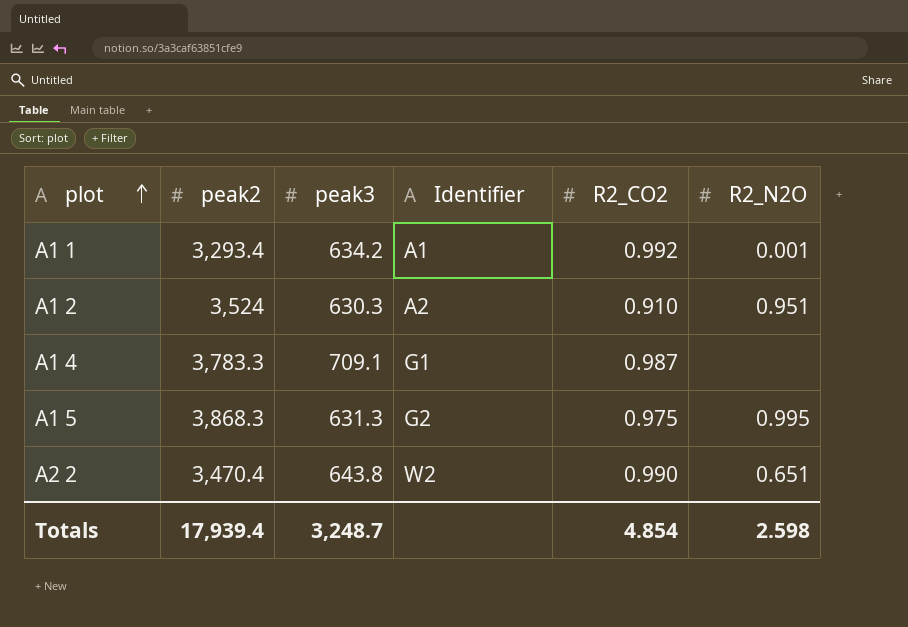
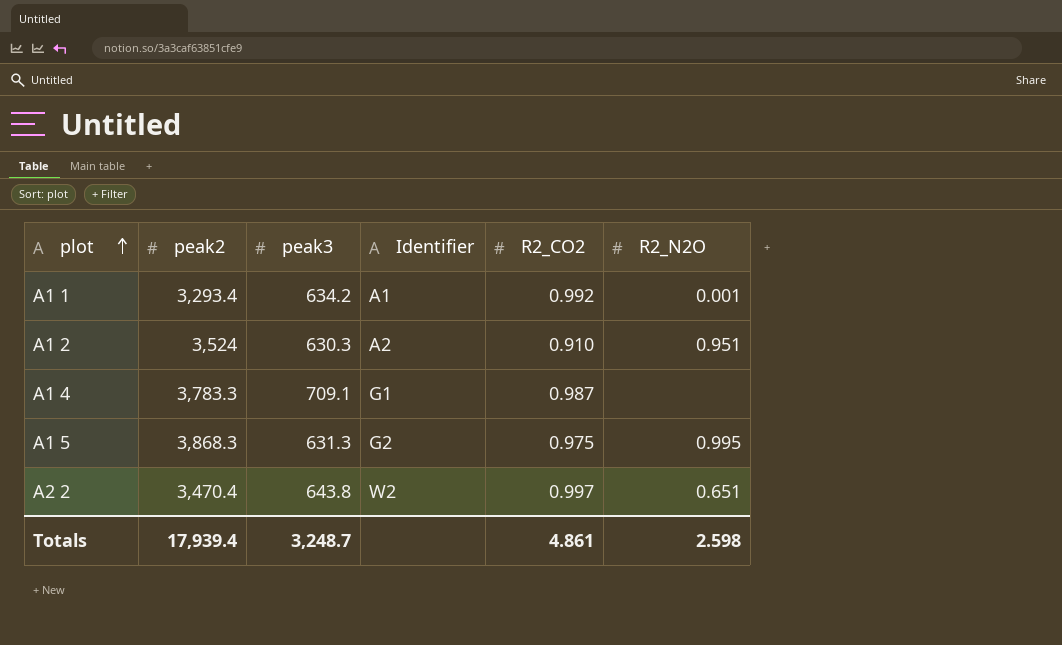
A2 2 | R2_CO2: 0.990 -> 0.997
Totals | R2_CO2: 4.854 -> 4.861

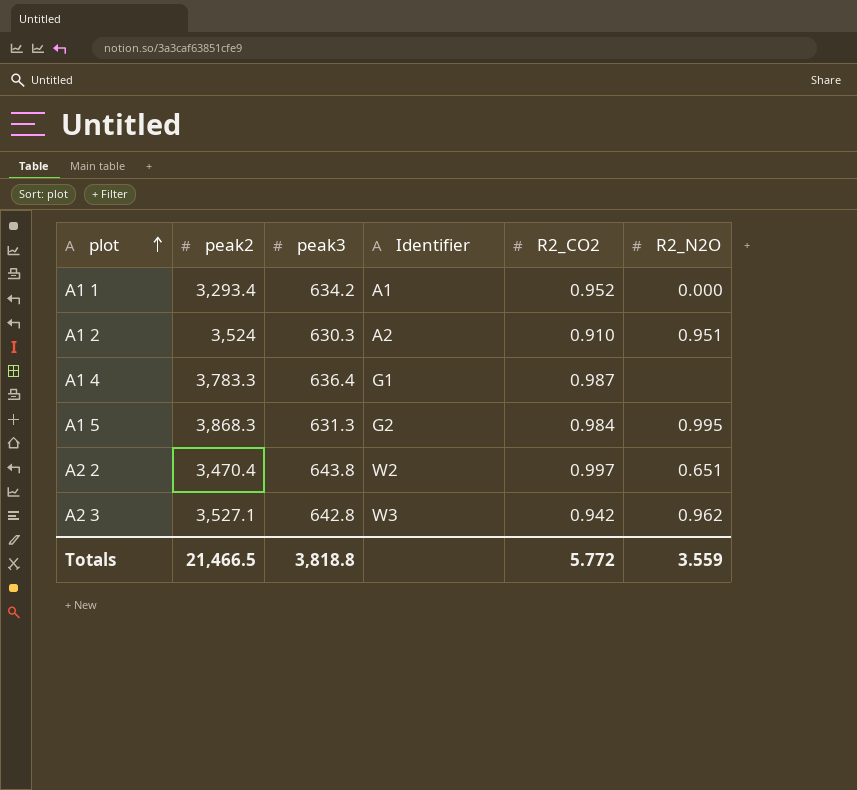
A1 1 | R2_CO2: 0.992 -> 0.952
A1 1 | R2_N2O: 0.001 -> 0.000
A1 4 | peak3: 709.1 -> 636.4
A1 5 | R2_CO2: 0.975 -> 0.984
row A2 3: none -> 3,527.1 | 642.8 | W3 | 0.942 | 0.962
Totals | peak2: 17,939.4 -> 21,466.5
Totals | peak3: 3,248.7 -> 3,818.8
Totals | R2_CO2: 4.861 -> 5.772
Totals | R2_N2O: 2.598 -> 3.559

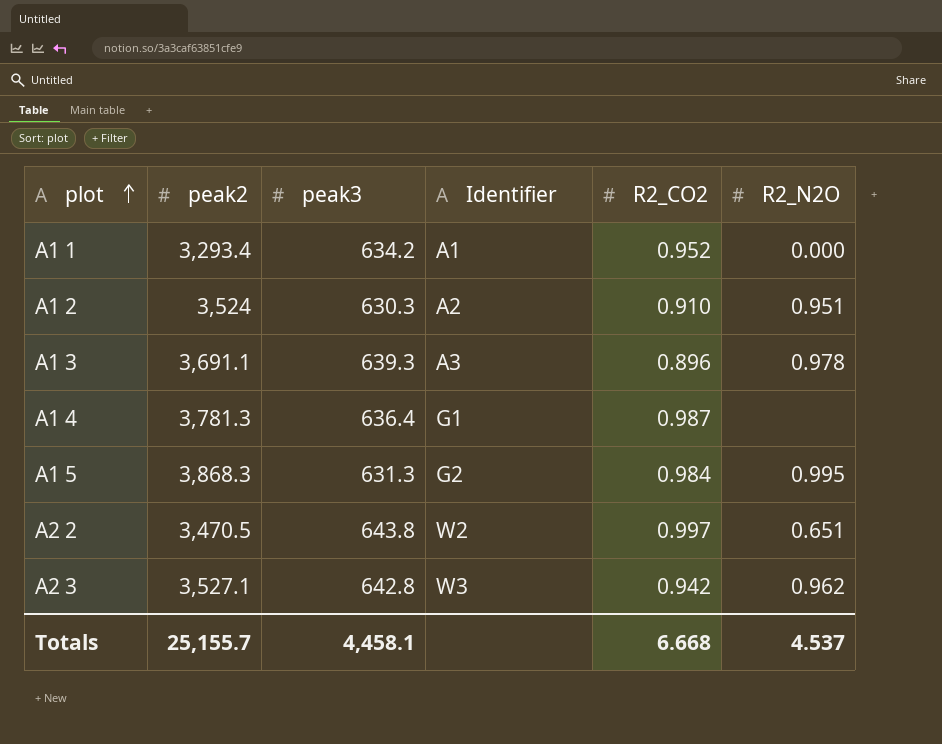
row A1 3: none -> 3,691.1 | 639.3 | A3 | 0.896 | 0.978
A1 4 | peak2: 3,783.3 -> 3,781.3
A2 2 | peak2: 3,470.4 -> 3,470.5
Totals | peak2: 21,466.5 -> 25,155.7
Totals | peak3: 3,818.8 -> 4,458.1
Totals | R2_CO2: 5.772 -> 6.668
Totals | R2_N2O: 3.559 -> 4.537

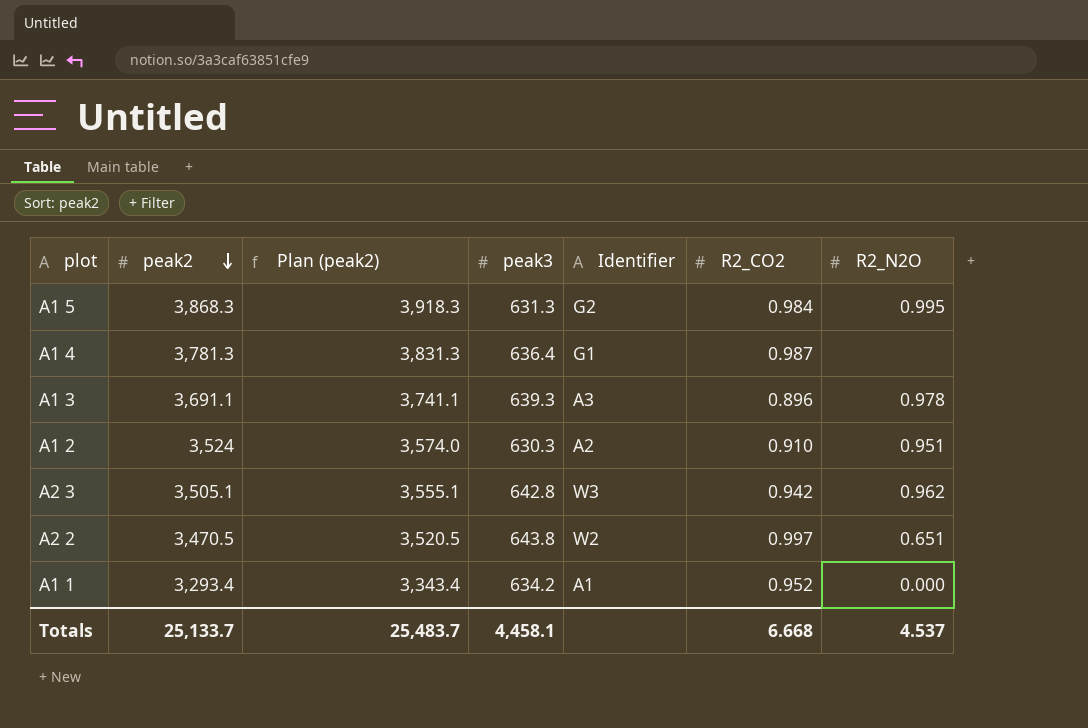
row order: plot ascending -> peak2 descending
column Plan (peak2) | formula: none -> [peak2] + 50
A2 3 | peak2: 3,527.1 -> 3,505.1
Totals | peak2: 25,155.7 -> 25,133.7

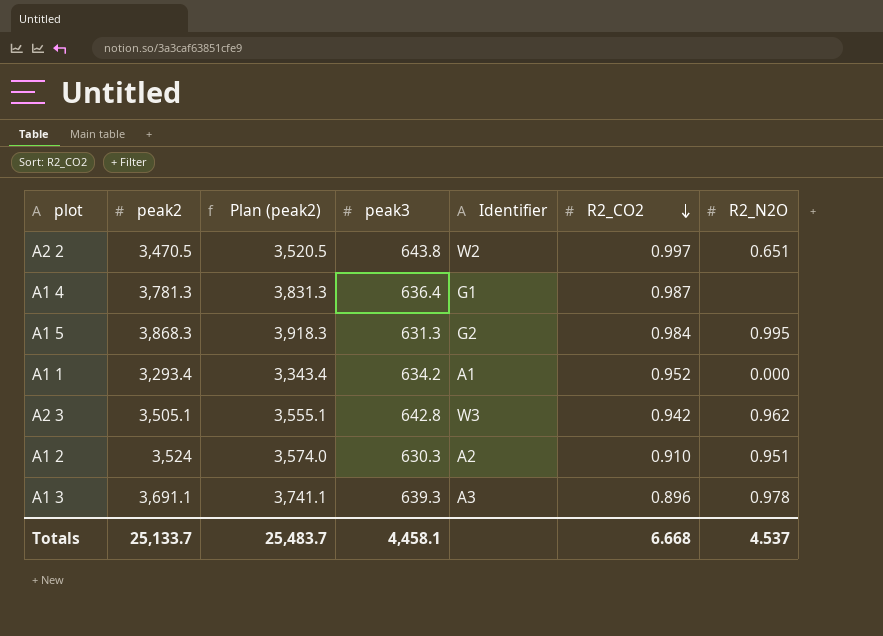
row order: peak2 descending -> R2_CO2 descending

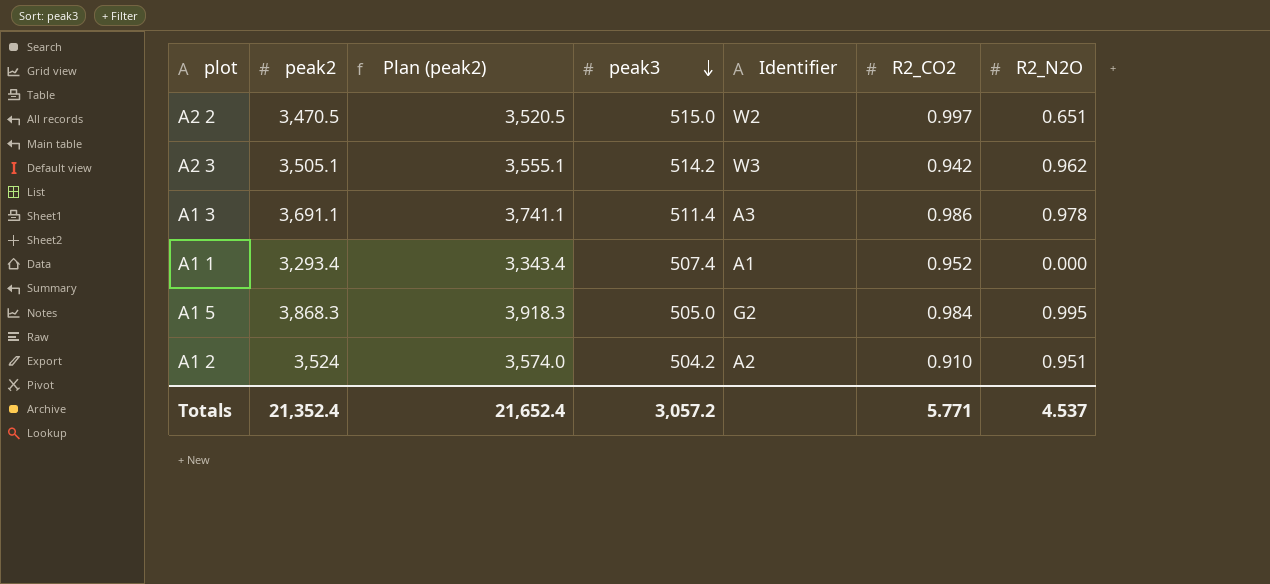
row order: R2_CO2 descending -> peak3 descending
row A1 4: 3,781.3 | 3,831.3 | 636.4 | G1 | 0.987 | none -> none
A2 2 | peak3: 643.8 -> 515.0
A2 3 | peak3: 642.8 -> 514.2
A1 3 | peak3: 639.3 -> 511.4
A1 3 | R2_CO2: 0.896 -> 0.986
A1 1 | peak3: 634.2 -> 507.4
A1 5 | peak3: 631.3 -> 505.0
A1 2 | peak3: 630.3 -> 504.2
Totals | peak2: 25,133.7 -> 21,352.4
Totals | Plan (peak2): 25,483.7 -> 21,652.4
Totals | peak3: 4,458.1 -> 3,057.2
Totals | R2_CO2: 6.668 -> 5.771

